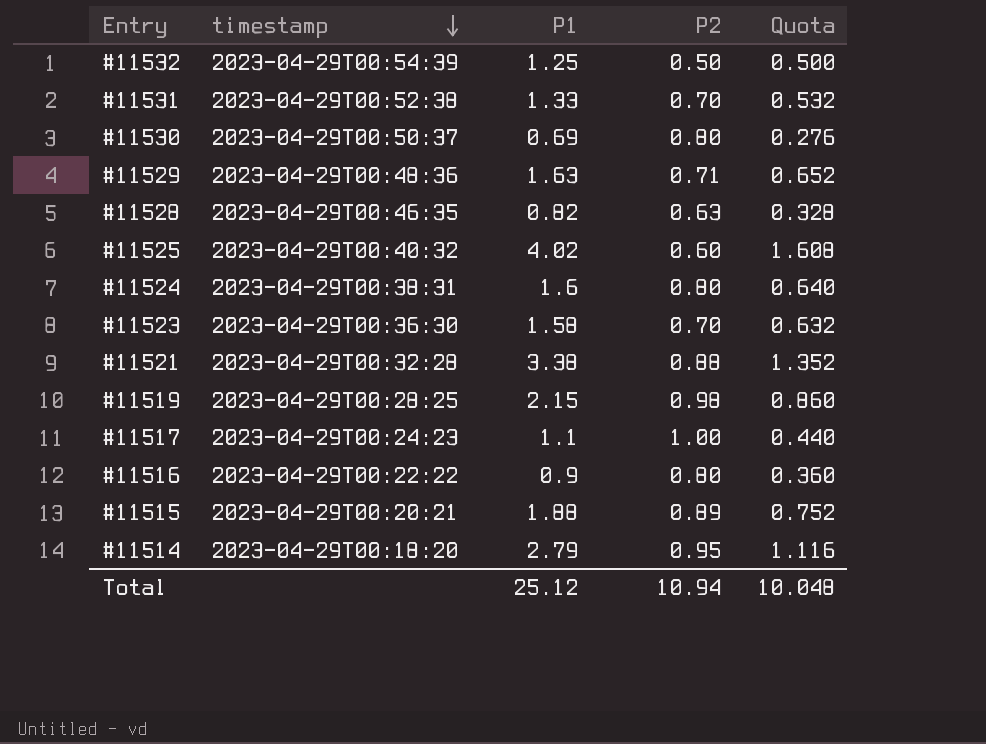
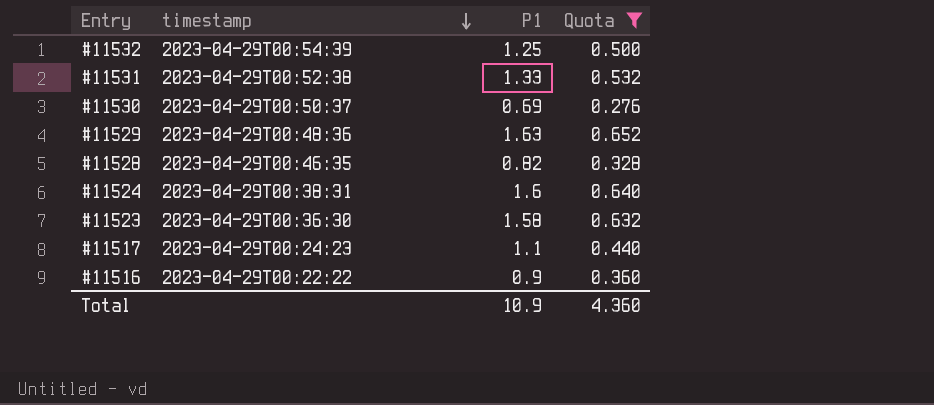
filter: none -> Quota <= 0.652
column P2 | position: 4 -> none
Total | P1: 25.12 -> 10.9
Total | Quota: 10.048 -> 4.360

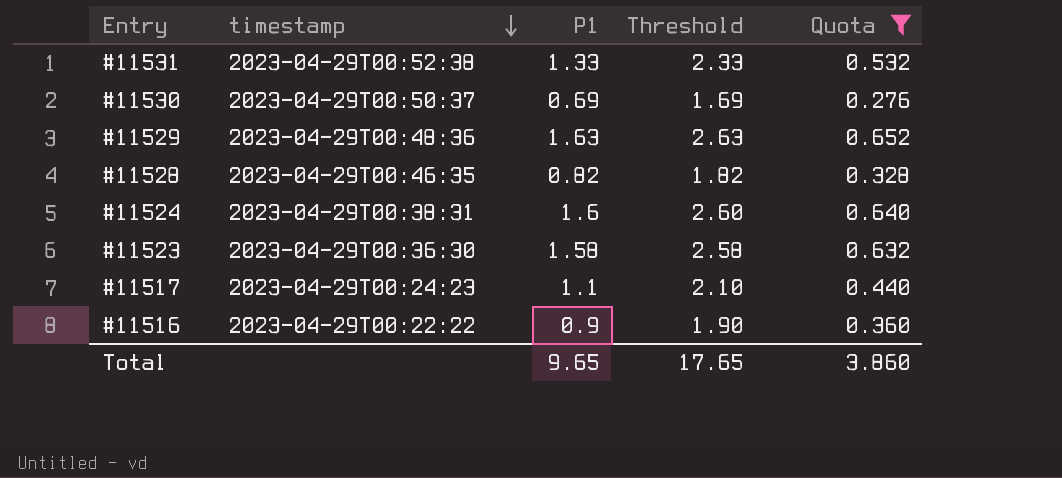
column Threshold | formula: none -> [P1] + 1
row #11532: 2023-04-29T00:54:39 | 1.25 | 0.500 -> none
Total | P1: 10.9 -> 9.65
Total | Quota: 4.360 -> 3.860

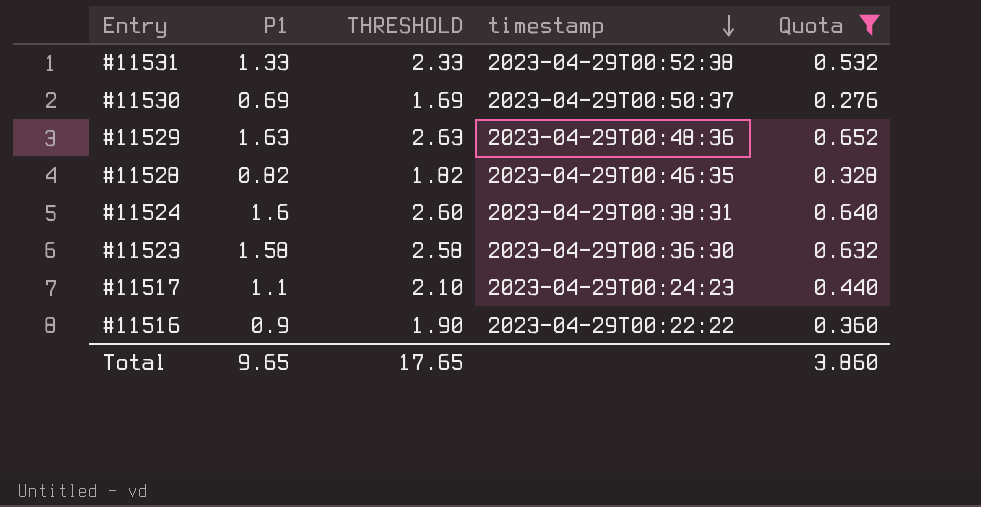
column name: Threshold -> THRESHOLD
column timestamp | position: 2 -> 4

